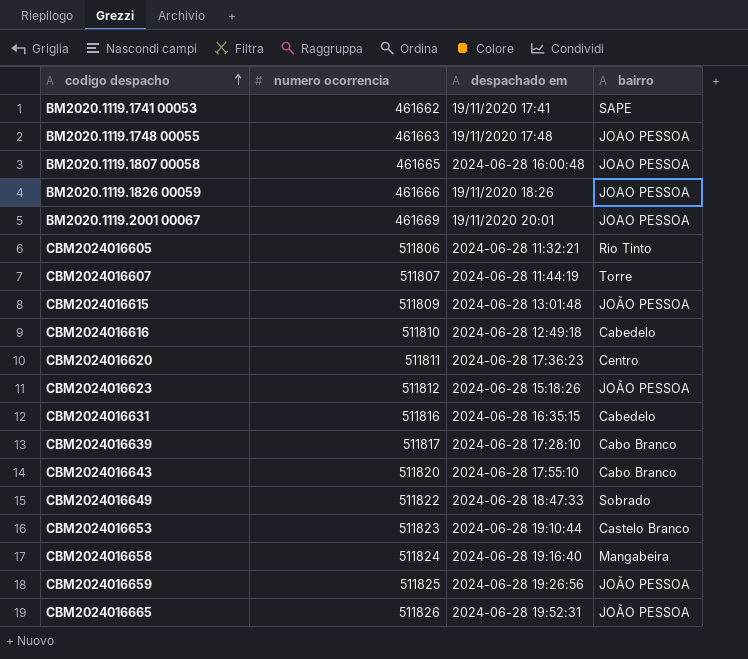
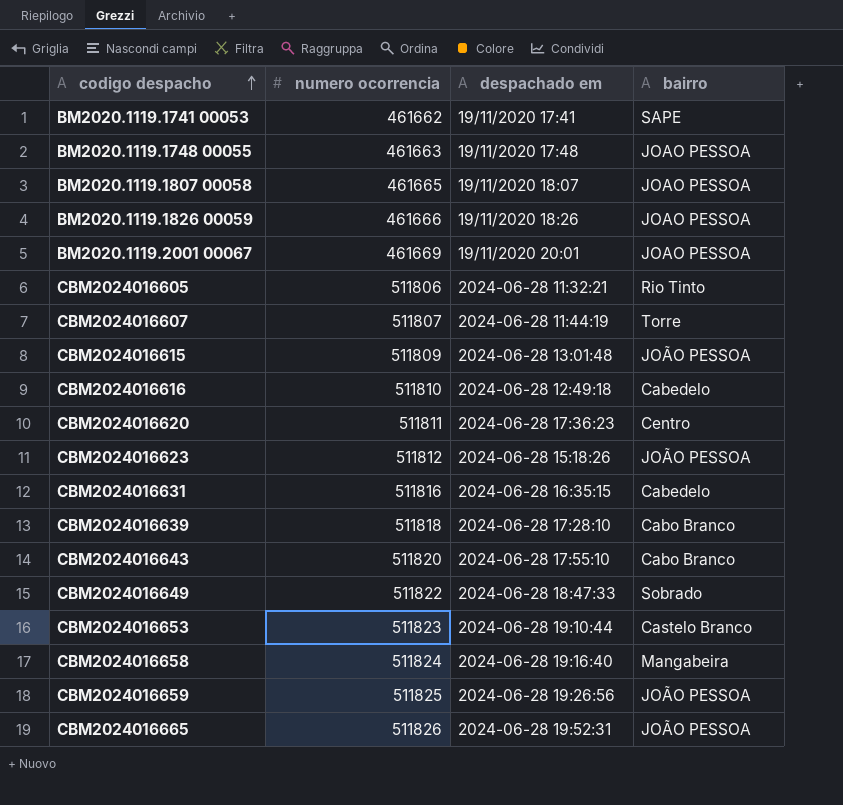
BM2020.1119.1807 00058 | despachado em: 2024-06-28 16:00:48 -> 19/11/2020 18:07
CBM2024016639 | numero ocorrencia: 511817 -> 511818

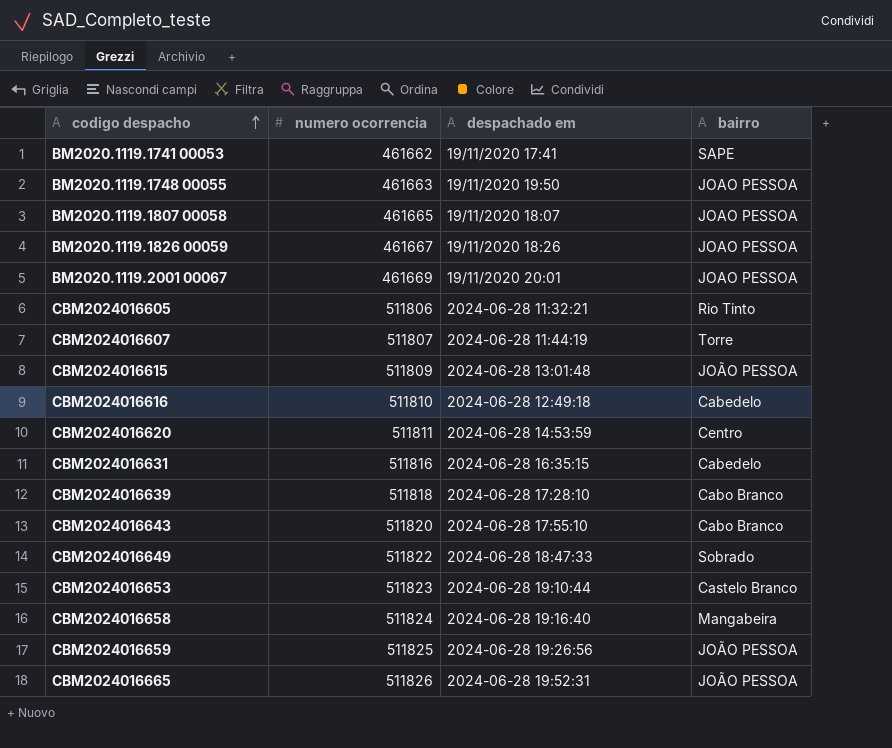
row CBM2024016623: 511812 | 2024-06-28 15:18:26 | JOÃO PESSOA -> none
BM2020.1119.1748 00055 | despachado em: 19/11/2020 17:48 -> 19/11/2020 19:50
BM2020.1119.1826 00059 | numero ocorrencia: 461666 -> 461667
CBM2024016620 | despachado em: 2024-06-28 17:36:23 -> 2024-06-28 14:53:59

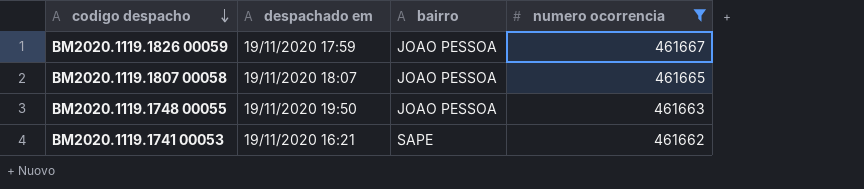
filter: none -> numero ocorrencia <= 461667
row order: codigo despacho ascending -> codigo despacho descending
column numero ocorrencia | position: 2 -> 4
BM2020.1119.1826 00059 | despachado em: 19/11/2020 18:26 -> 19/11/2020 17:59
BM2020.1119.1741 00053 | despachado em: 19/11/2020 17:41 -> 19/11/2020 16:21

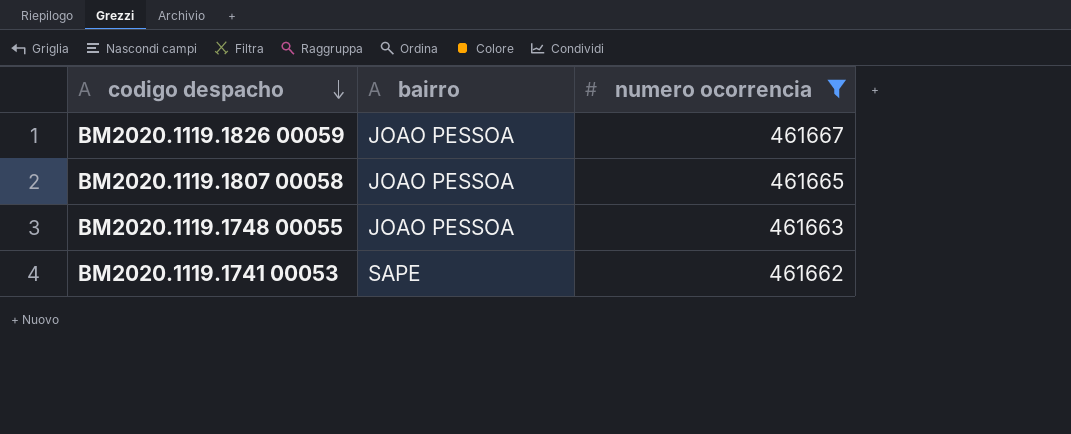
column despachado em | position: 2 -> none

